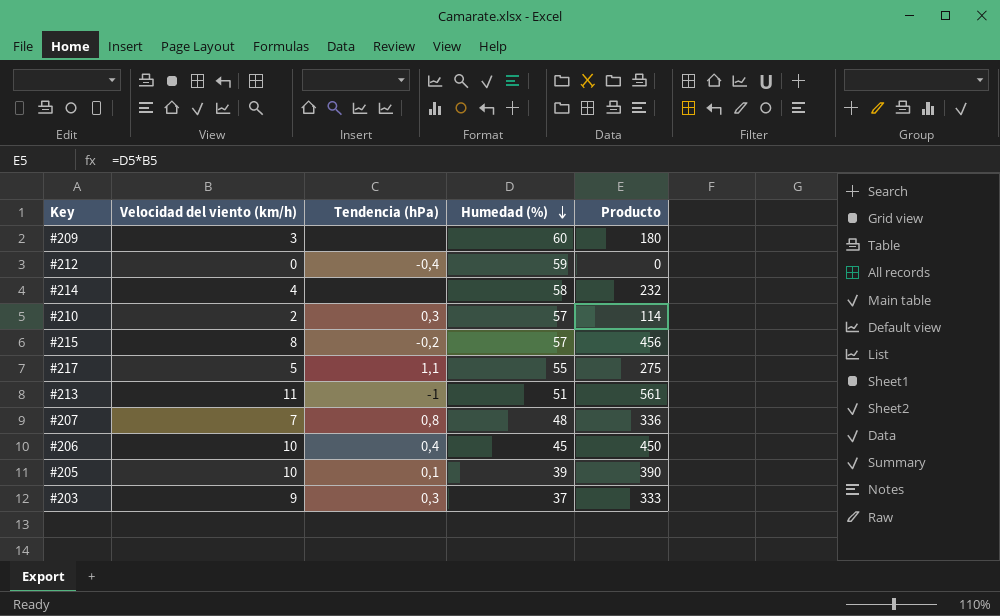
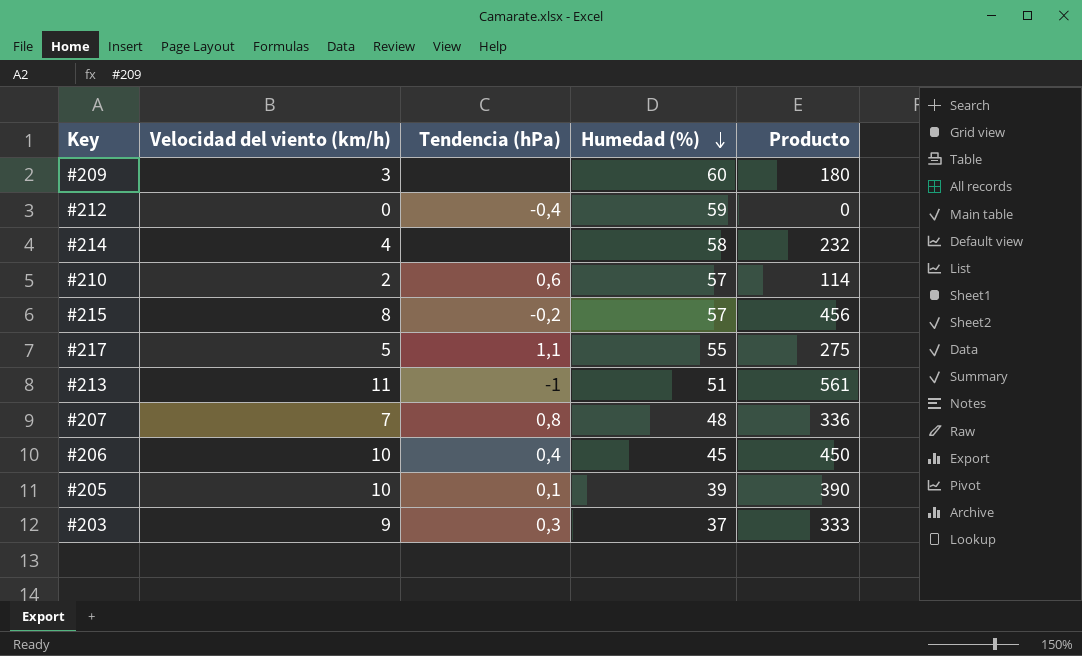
#210 | Tendencia (hPa): 0,3 -> 0,6

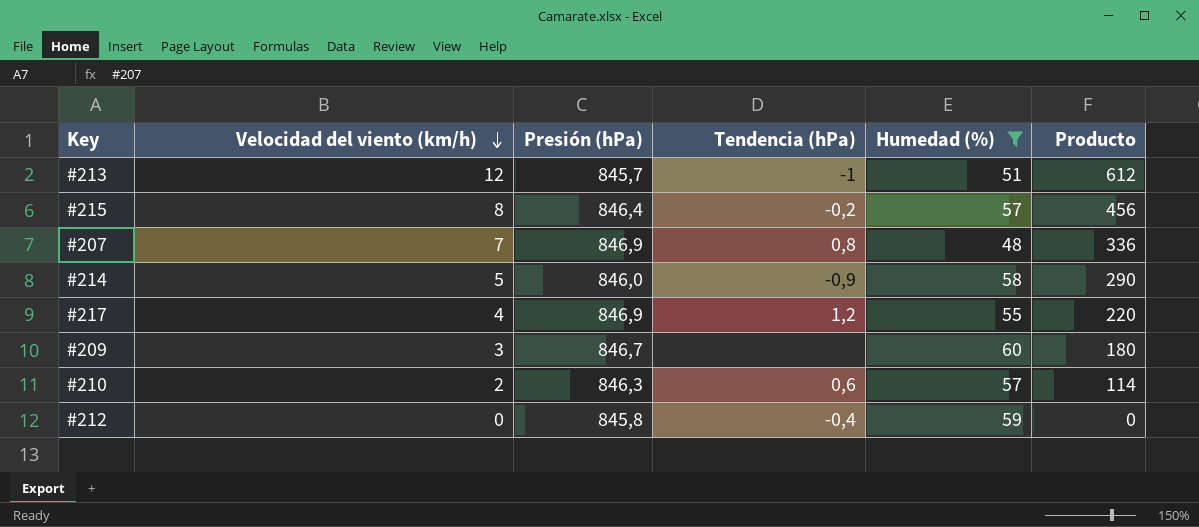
filter: none -> Humedad (%) >= 48
row order: Humedad (%) descending -> Velocidad del viento (km/h) descending
column Presión (hPa) | position: none -> 3
#213 | Velocidad del viento (km/h): 11 -> 12
#213 | Producto: 561 -> 612
#214 | Velocidad del viento (km/h): 4 -> 5
#214 | Tendencia (hPa): none -> -0,9
#214 | Producto: 232 -> 290
#217 | Velocidad del viento (km/h): 5 -> 4
#217 | Tendencia (hPa): 1,1 -> 1,2
#217 | Producto: 275 -> 220

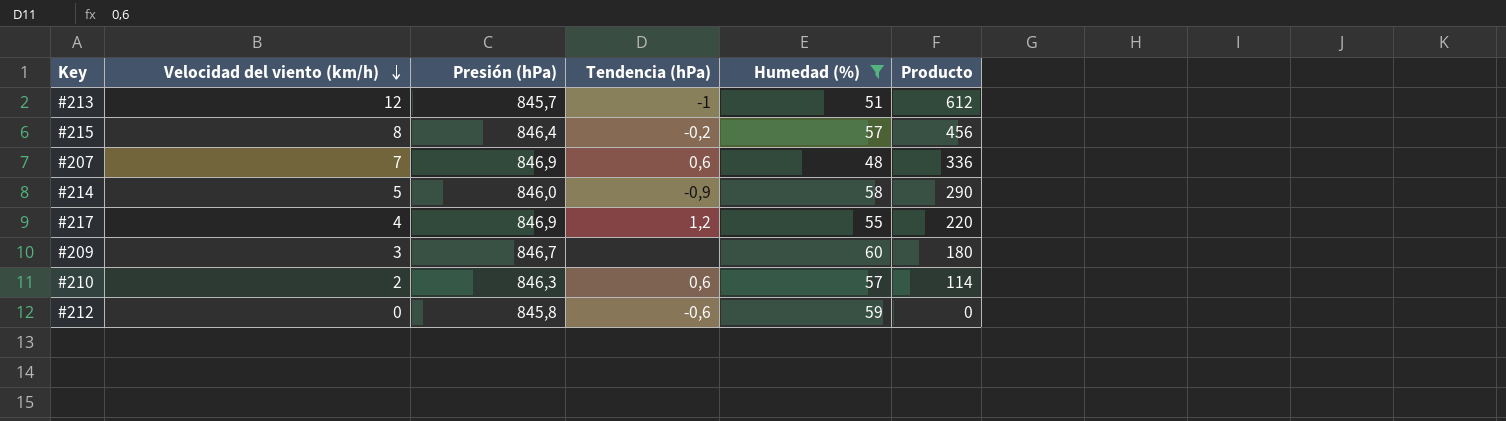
#207 | Tendencia (hPa): 0,8 -> 0,6
#212 | Tendencia (hPa): -0,4 -> -0,6

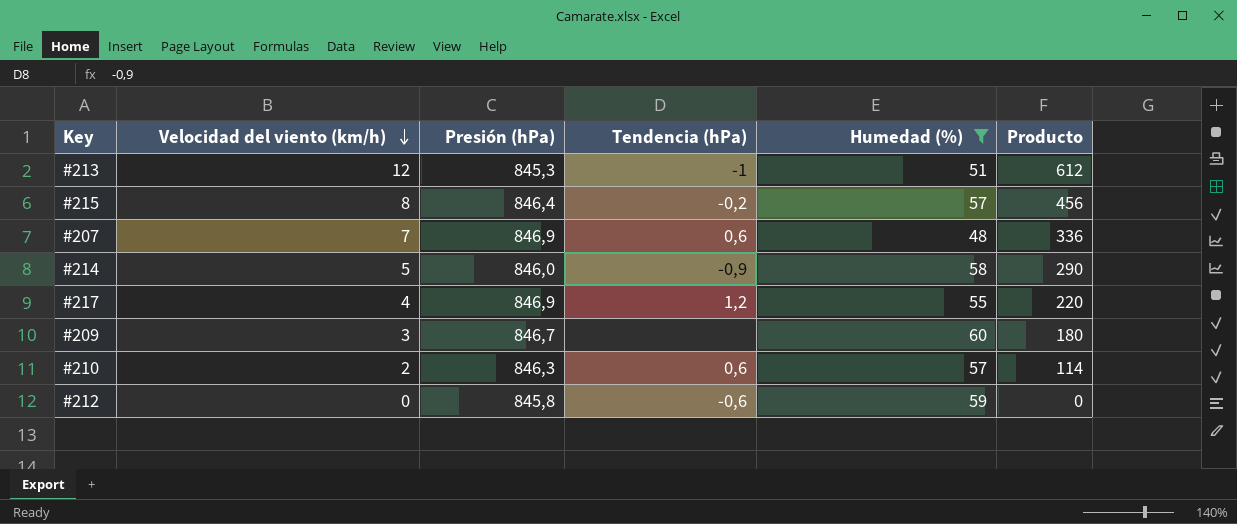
#213 | Presión (hPa): 845,7 -> 845,3

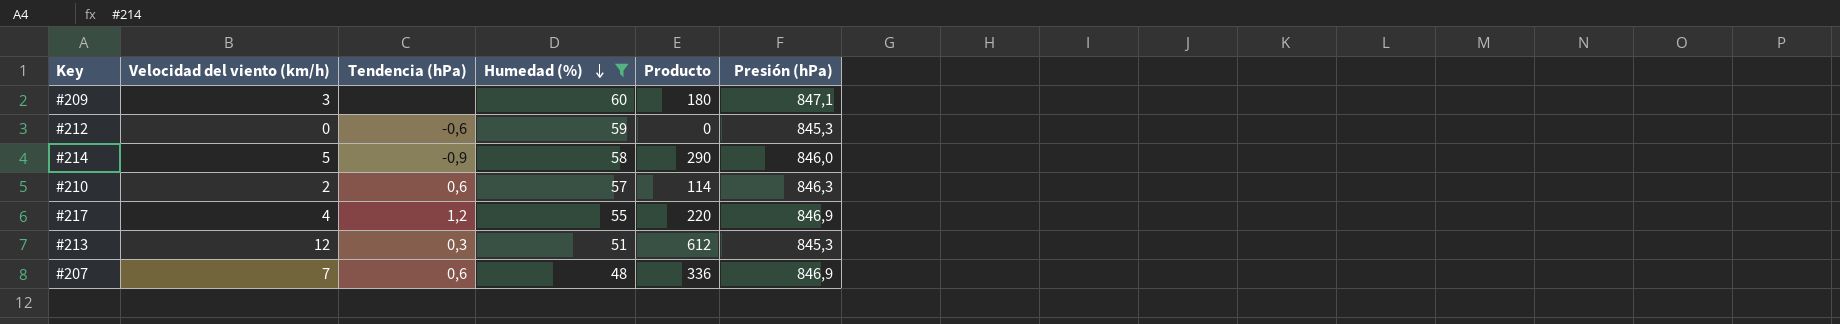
row order: Velocidad del viento (km/h) descending -> Humedad (%) descending
column Presión (hPa) | position: 3 -> 6
row #215: 8 | 846,4 | -0,2 | 57 | 456 -> none
#209 | Presión (hPa): 846,7 -> 847,1
#212 | Presión (hPa): 845,8 -> 845,3
#213 | Tendencia (hPa): -1 -> 0,3

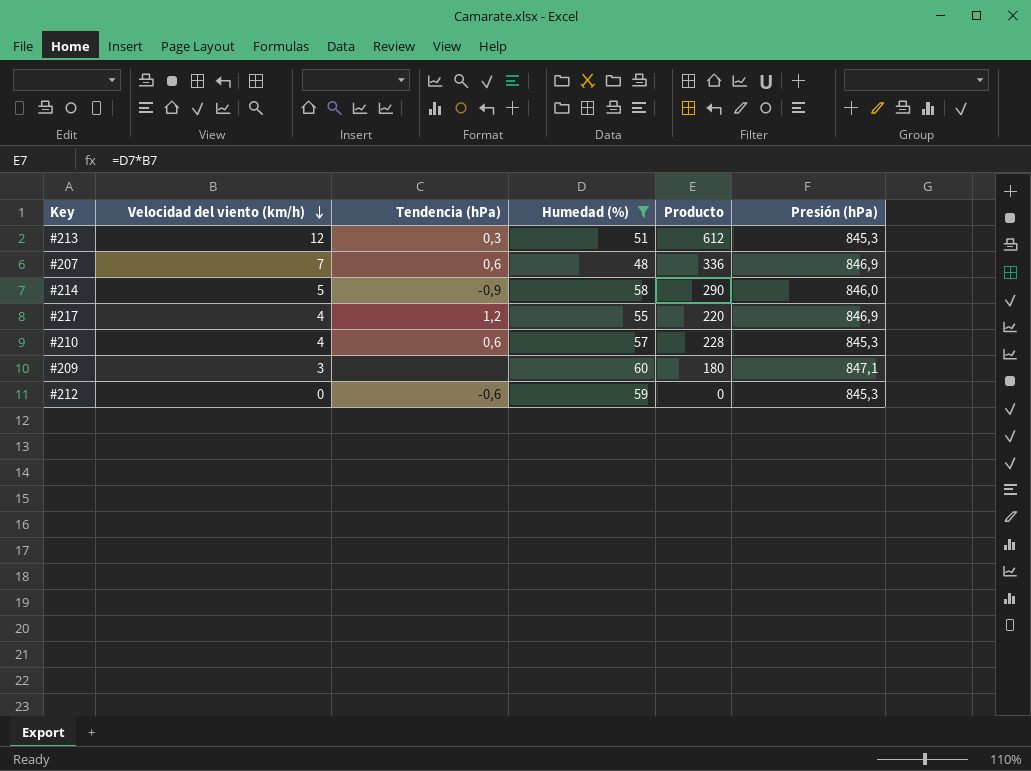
row order: Humedad (%) descending -> Velocidad del viento (km/h) descending
#210 | Velocidad del viento (km/h): 2 -> 4
#210 | Producto: 114 -> 228
#210 | Presión (hPa): 846,3 -> 845,3

